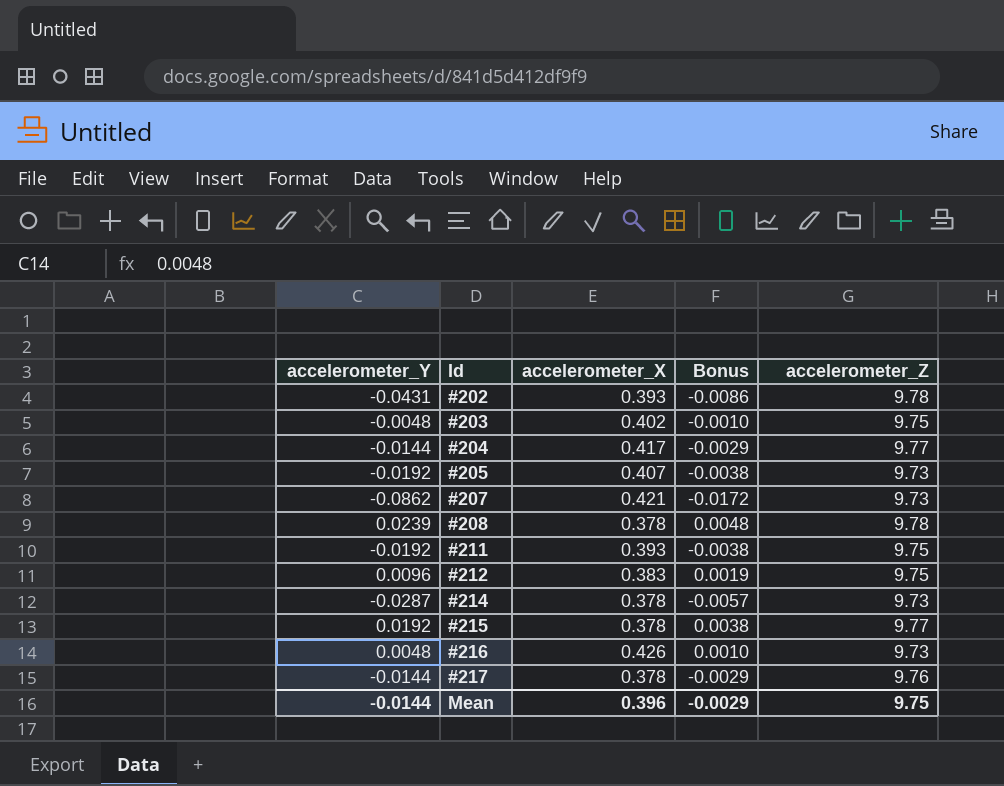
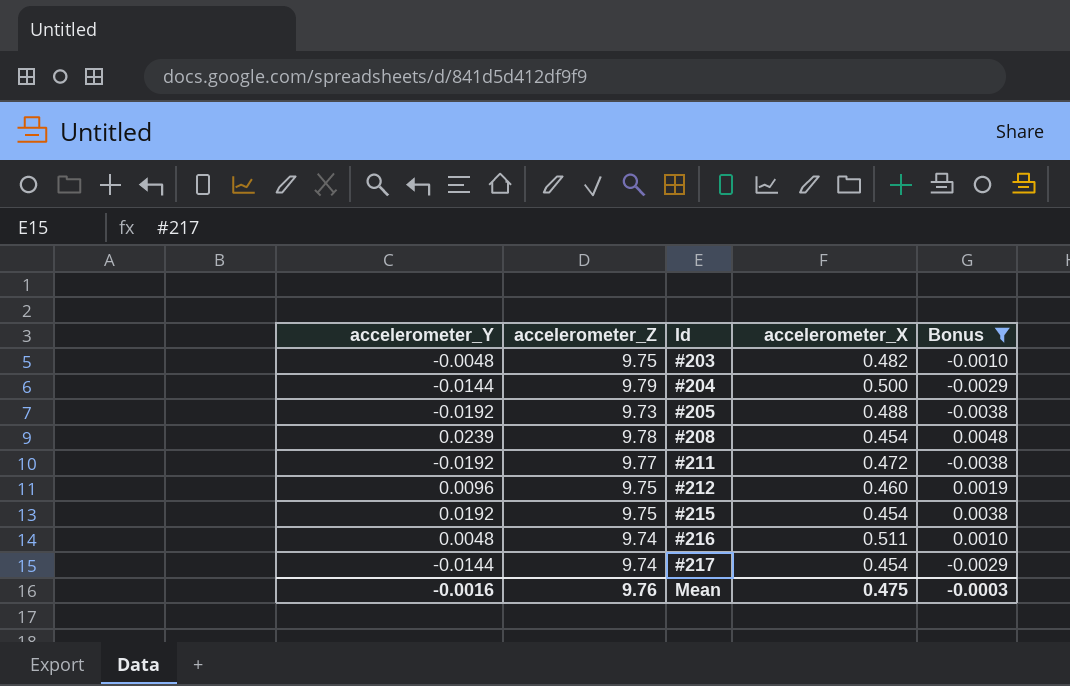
filter: none -> Bonus >= -0.0038
column accelerometer_Z | position: 5 -> 2
#203 | accelerometer_X: 0.402 -> 0.482
#204 | accelerometer_Z: 9.77 -> 9.79
#204 | accelerometer_X: 0.417 -> 0.500
#205 | accelerometer_X: 0.407 -> 0.488
#208 | accelerometer_X: 0.378 -> 0.454
#211 | accelerometer_Z: 9.75 -> 9.77
#211 | accelerometer_X: 0.393 -> 0.472
#212 | accelerometer_X: 0.383 -> 0.460
#215 | accelerometer_Z: 9.77 -> 9.75
#215 | accelerometer_X: 0.378 -> 0.454
#216 | accelerometer_Z: 9.73 -> 9.74
#216 | accelerometer_X: 0.426 -> 0.511
#217 | accelerometer_Z: 9.76 -> 9.74
#217 | accelerometer_X: 0.378 -> 0.454
Mean | accelerometer_Y: -0.0144 -> -0.0016
Mean | accelerometer_Z: 9.75 -> 9.76
Mean | accelerometer_X: 0.396 -> 0.475
Mean | Bonus: -0.0029 -> -0.0003

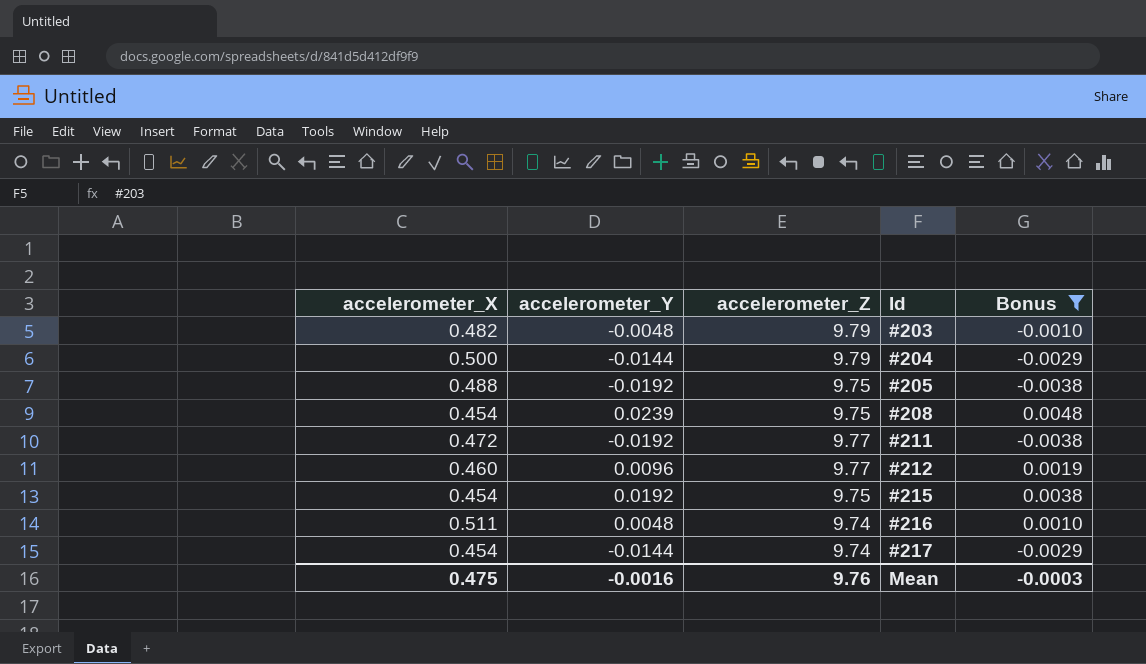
column accelerometer_X | position: 4 -> 1
#203 | accelerometer_Z: 9.75 -> 9.79
#205 | accelerometer_Z: 9.73 -> 9.75
#208 | accelerometer_Z: 9.78 -> 9.75
#212 | accelerometer_Z: 9.75 -> 9.77

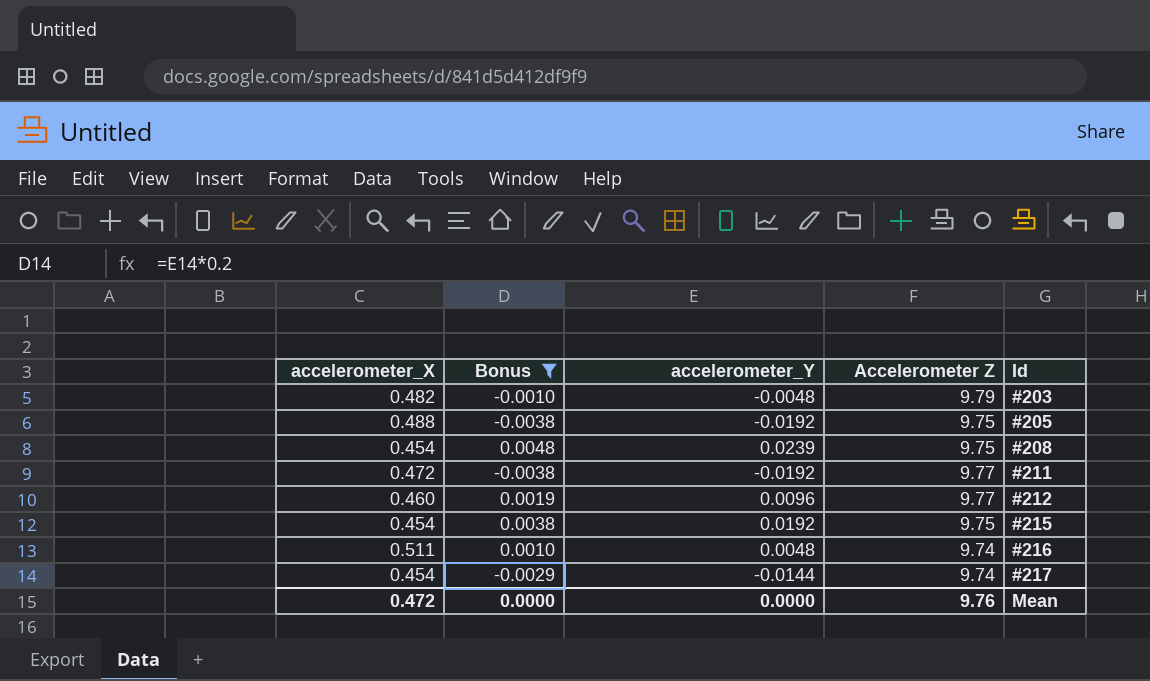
column Bonus | position: 5 -> 2
column name: accelerometer_Z -> Accelerometer Z
row #204: 0.500 | -0.0144 | 9.79 | -0.0029 -> none
Mean | accelerometer_X: 0.475 -> 0.472
Mean | Bonus: -0.0003 -> 0.0000
Mean | accelerometer_Y: -0.0016 -> 0.0000

